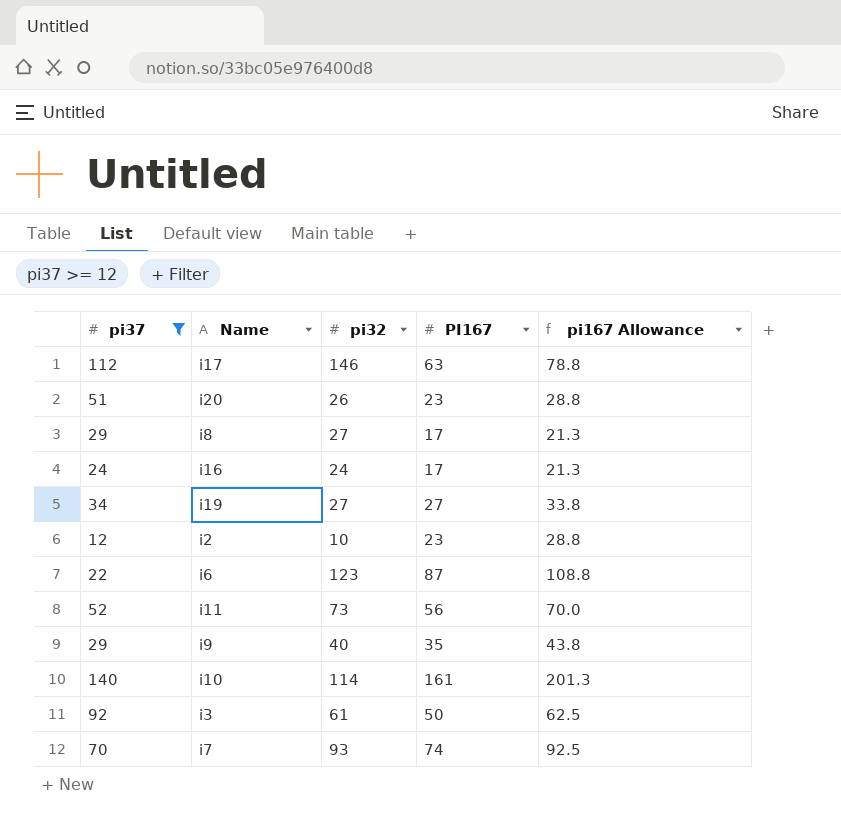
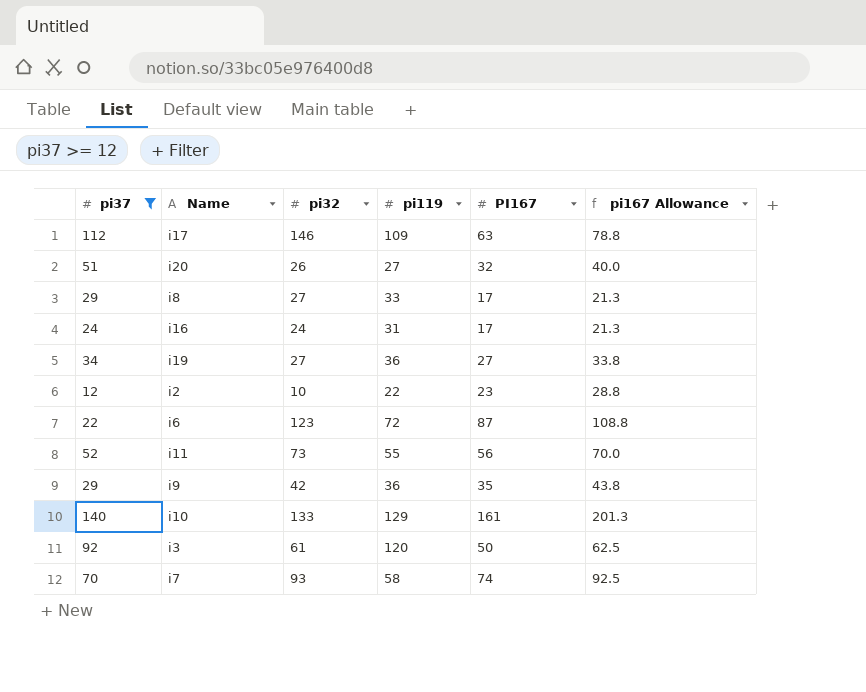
column pi119 | position: none -> 4
i20 | PI167: 23 -> 32
i20 | pi167 Allowance: 28.8 -> 40.0
i9 | pi32: 40 -> 42
i10 | pi32: 114 -> 133

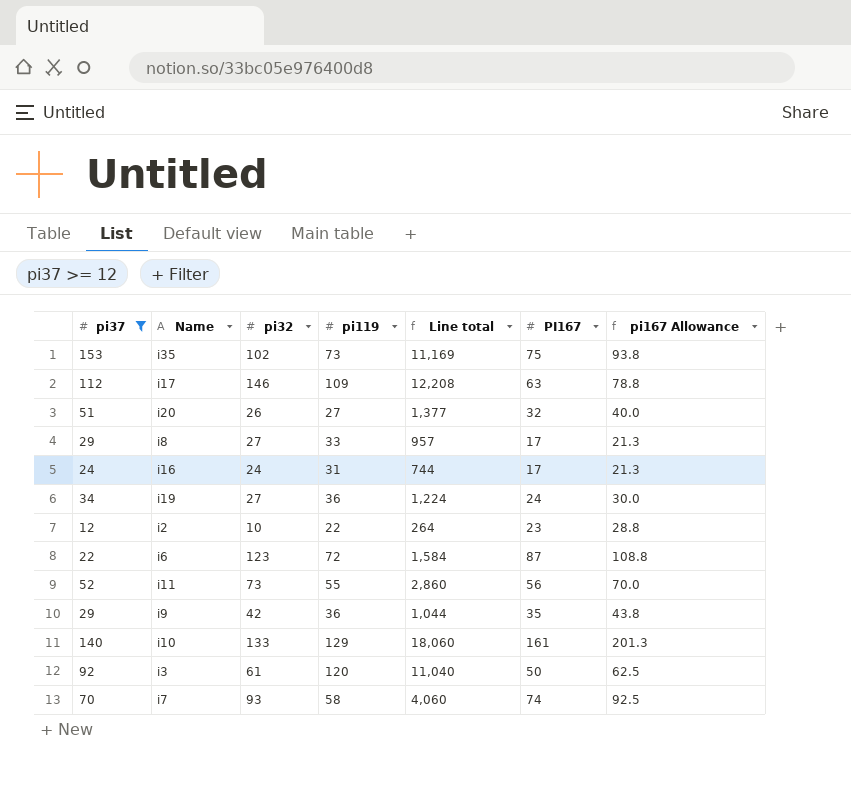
column Line total | formula: none -> [pi37] * [pi119]
row i35: none -> 153 | 102 | 73 | 11,169 | 75 | 93.8
i19 | PI167: 27 -> 24
i19 | pi167 Allowance: 33.8 -> 30.0

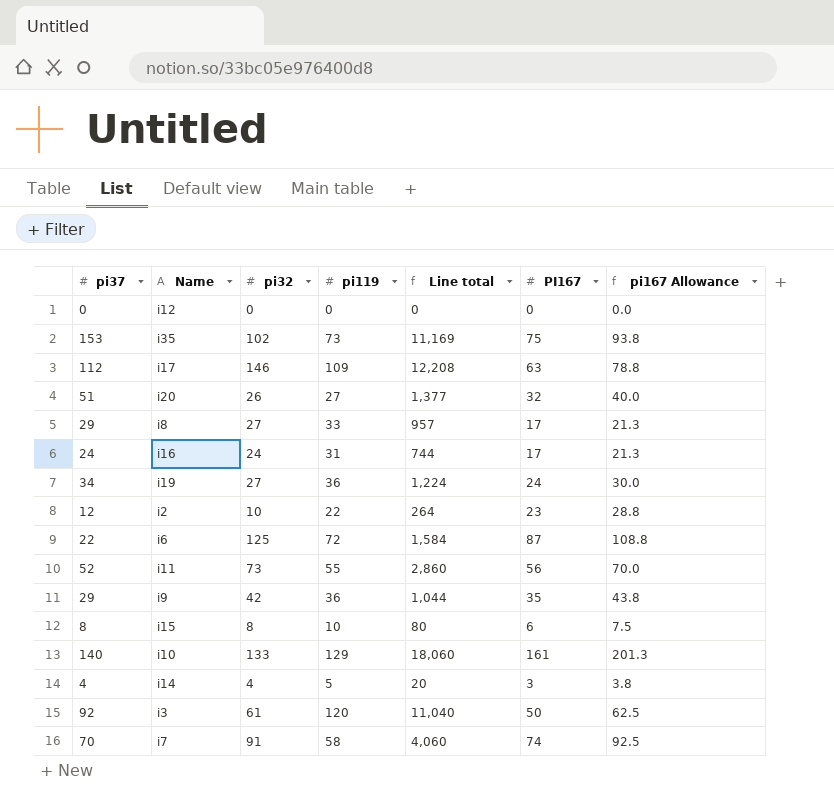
filter: pi37 >= 12 -> none
i6 | pi32: 123 -> 125
i7 | pi32: 93 -> 91

